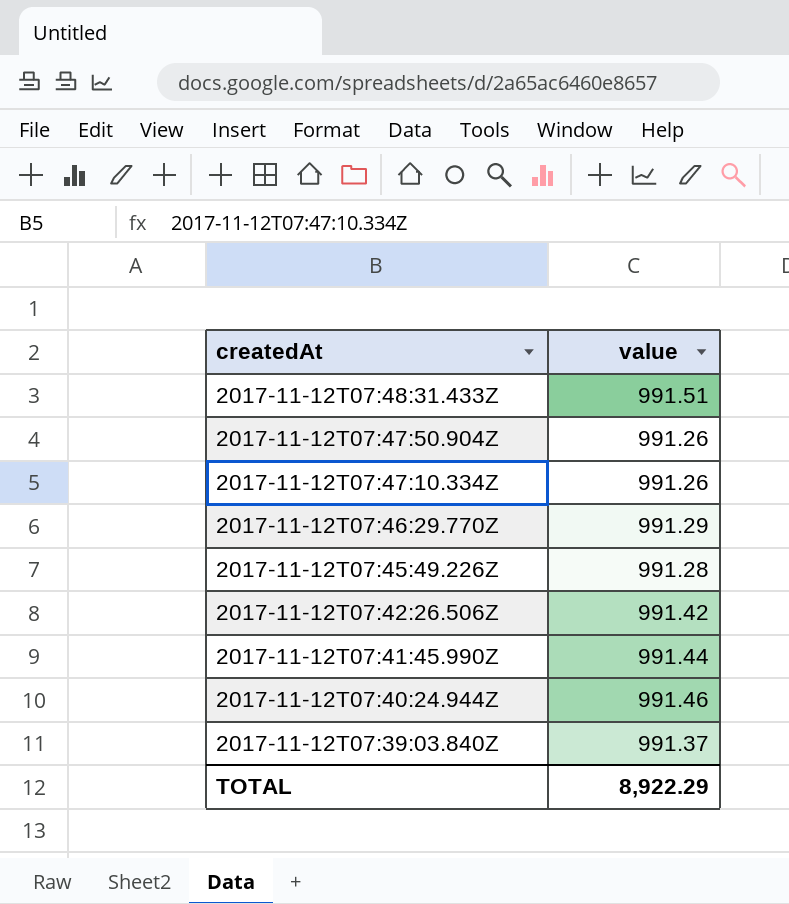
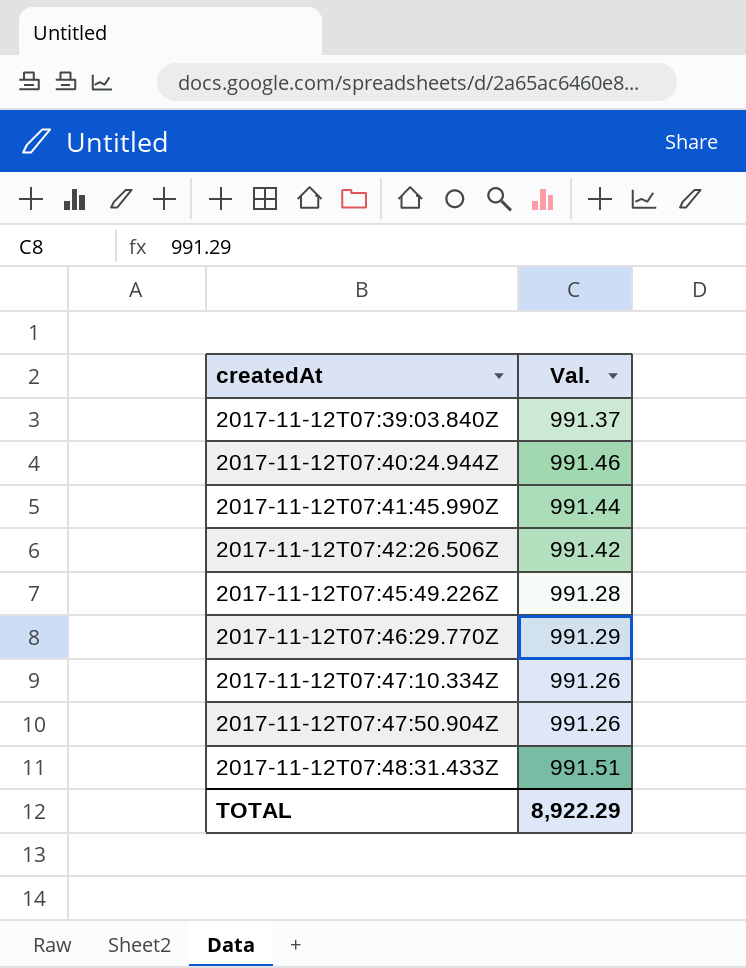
row order: createdAt descending -> createdAt ascending
column name: value -> Val.

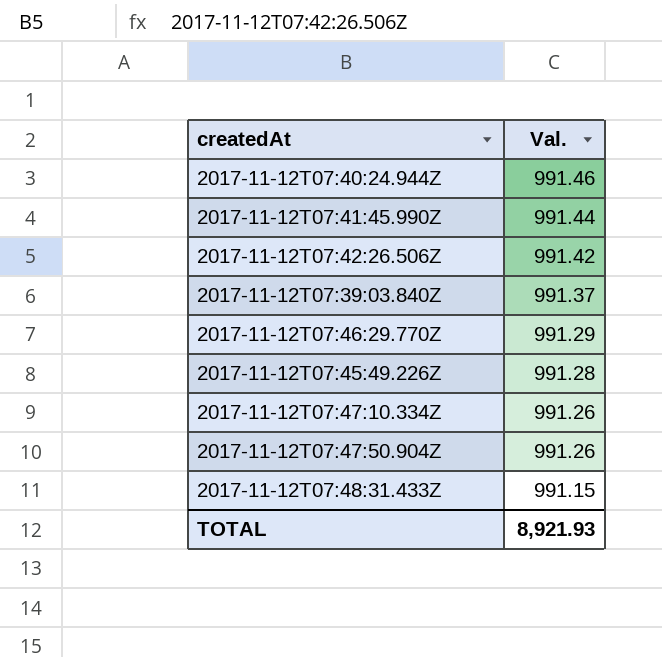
row order: createdAt ascending -> Val. descending
2017-11-12T07:48:31.433Z | Val.: 991.51 -> 991.15
TOTAL | Val.: 8,922.29 -> 8,921.93

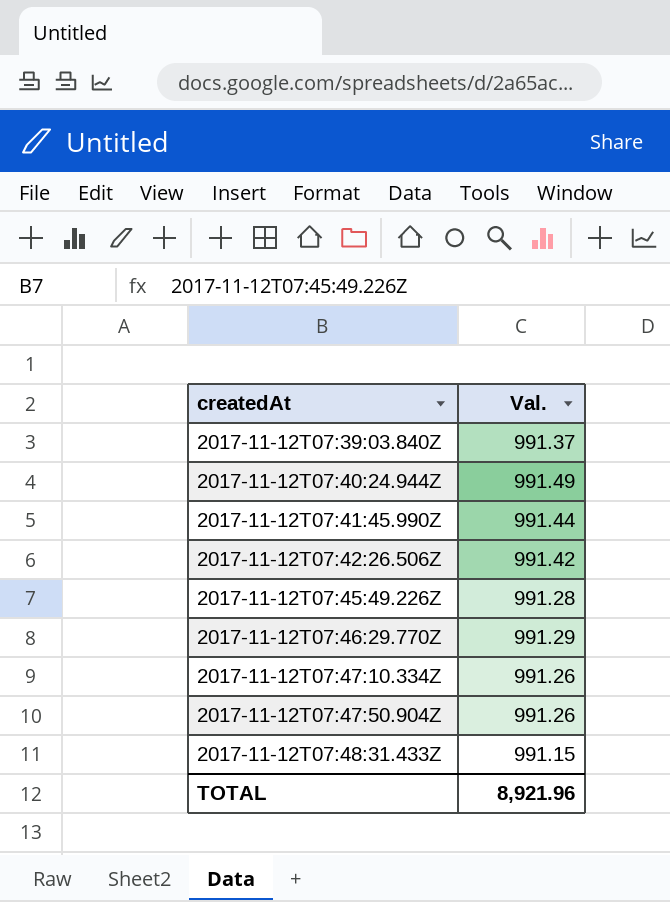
row order: Val. descending -> createdAt ascending
2017-11-12T07:40:24.944Z | Val.: 991.46 -> 991.49
TOTAL | Val.: 8,921.93 -> 8,921.96

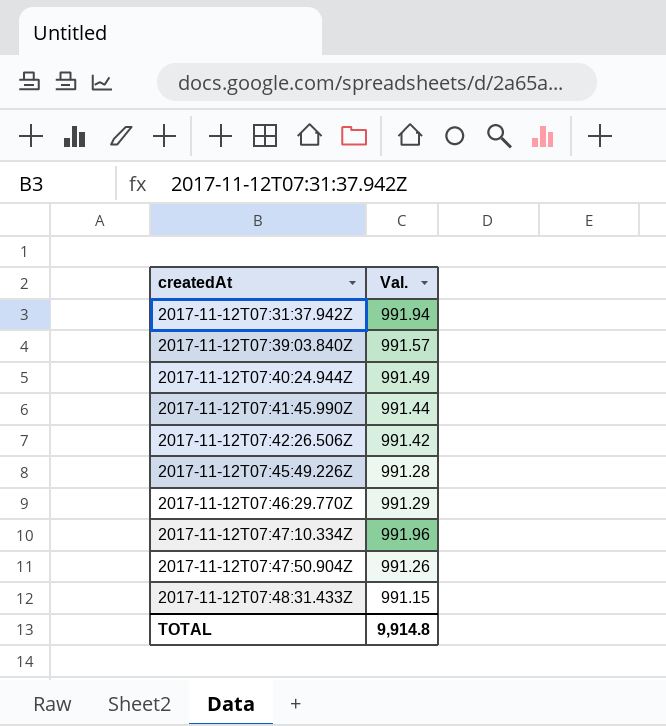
row 2017-11-12T07:31:37.942Z: none -> 991.94
2017-11-12T07:39:03.840Z | Val.: 991.37 -> 991.57
2017-11-12T07:47:10.334Z | Val.: 991.26 -> 991.96
TOTAL | Val.: 8,921.96 -> 9,914.8

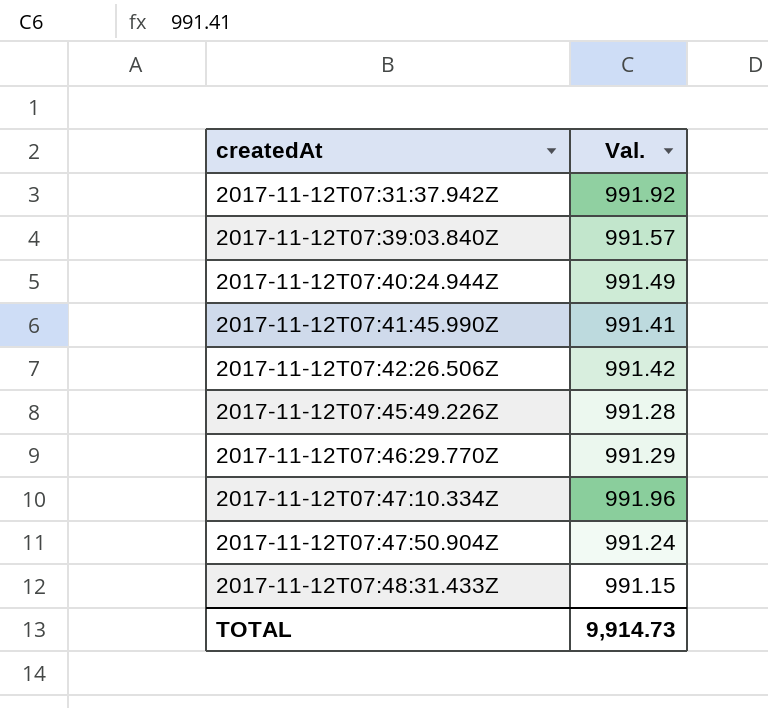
2017-11-12T07:31:37.942Z | Val.: 991.94 -> 991.92
2017-11-12T07:41:45.990Z | Val.: 991.44 -> 991.41
2017-11-12T07:47:50.904Z | Val.: 991.26 -> 991.24
TOTAL | Val.: 9,914.8 -> 9,914.73

